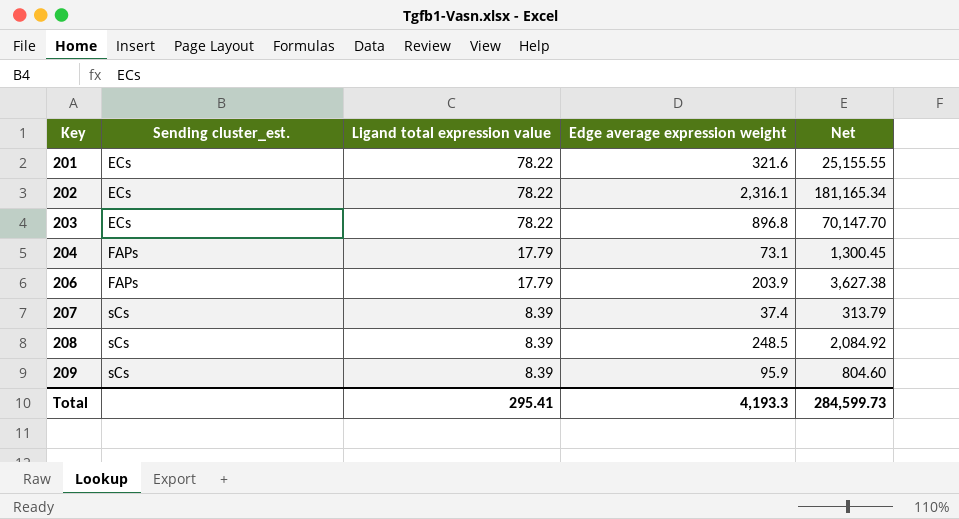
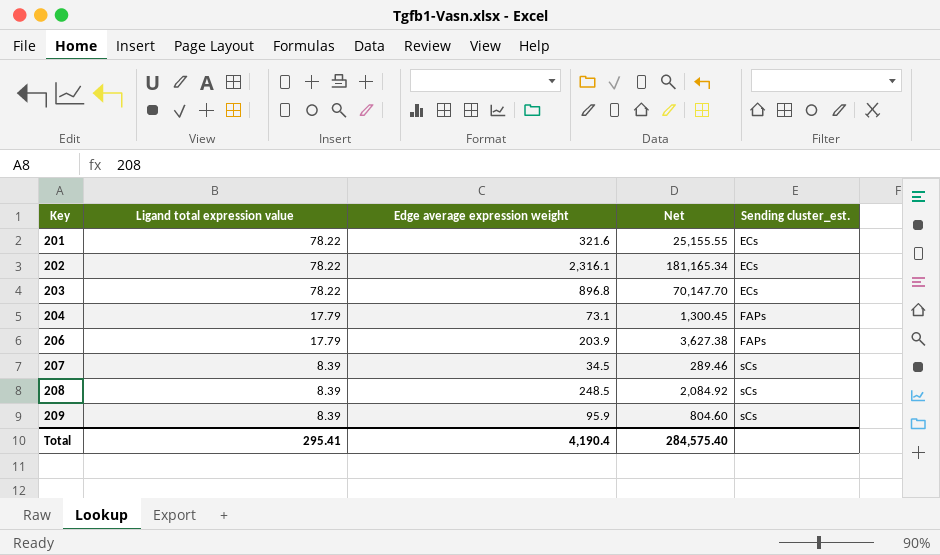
column Sending cluster_est. | position: 2 -> 5
207 | Edge average expression weight: 37.4 -> 34.5
207 | Net: 313.79 -> 289.46
Total | Edge average expression weight: 4,193.3 -> 4,190.4
Total | Net: 284,599.73 -> 284,575.40

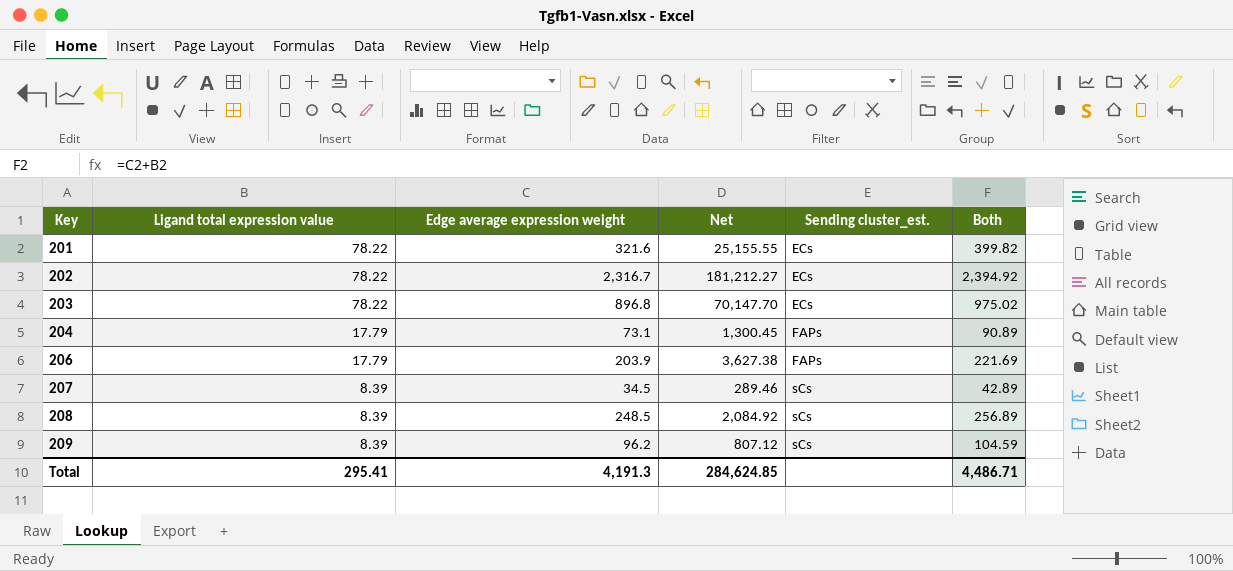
column Both | formula: none -> [Ligand total expression value] + [Edge average expression weight]
202 | Edge average expression weight: 2,316.1 -> 2,316.7
202 | Net: 181,165.34 -> 181,212.27
209 | Edge average expression weight: 95.9 -> 96.2
209 | Net: 804.60 -> 807.12
Total | Edge average expression weight: 4,190.4 -> 4,191.3
Total | Net: 284,575.40 -> 284,624.85

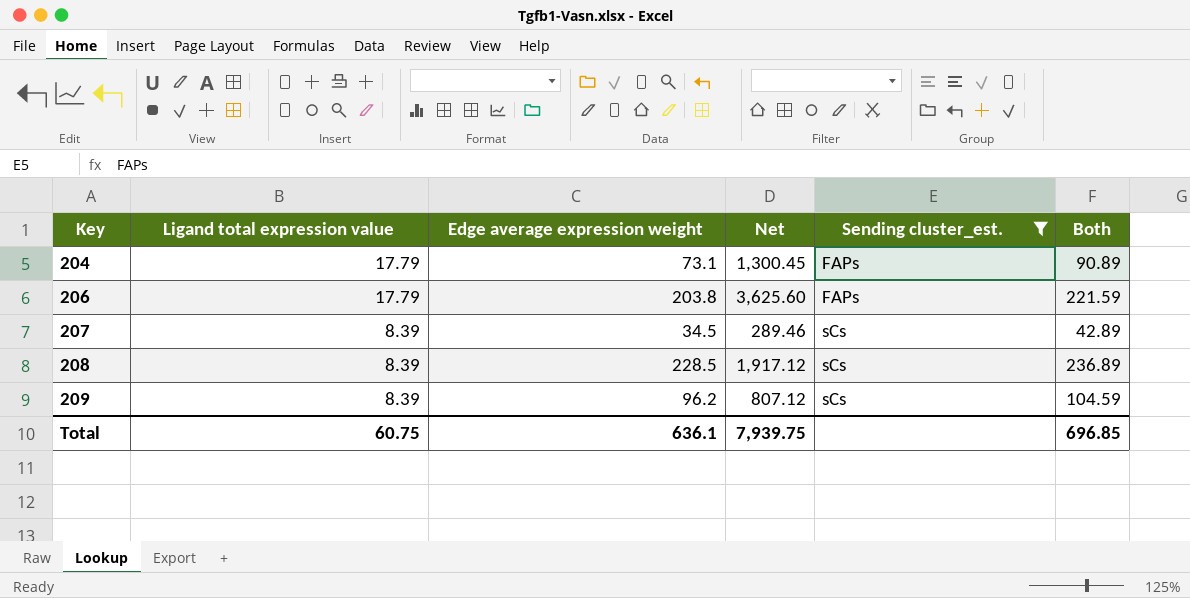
filter: none -> Sending cluster_est. != ECs
206 | Edge average expression weight: 203.9 -> 203.8
206 | Net: 3,627.38 -> 3,625.60
206 | Both: 221.69 -> 221.59
208 | Edge average expression weight: 248.5 -> 228.5
208 | Net: 2,084.92 -> 1,917.12
208 | Both: 256.89 -> 236.89
Total | Ligand total expression value: 295.41 -> 60.75
Total | Edge average expression weight: 4,191.3 -> 636.1
Total | Net: 284,624.85 -> 7,939.75
Total | Both: 4,486.71 -> 696.85

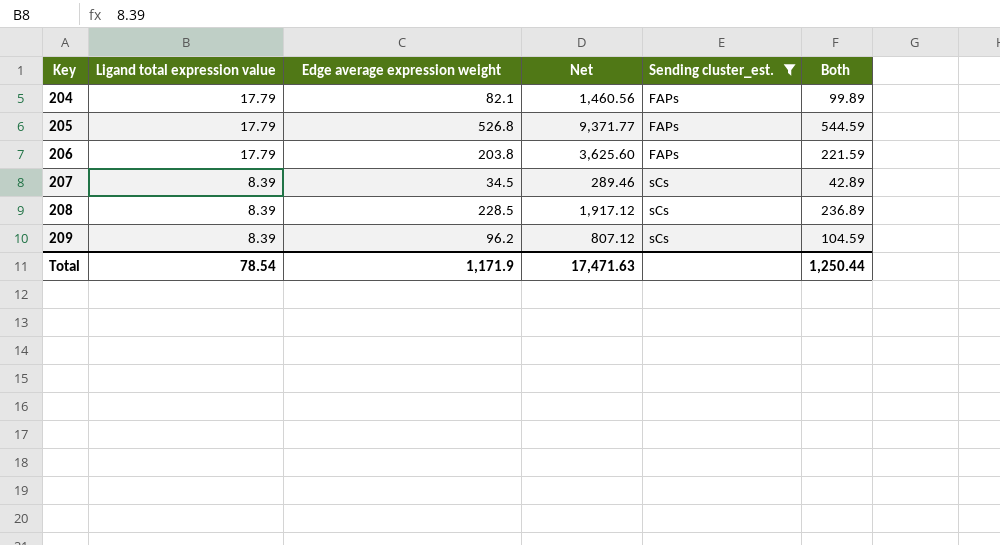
204 | Edge average expression weight: 73.1 -> 82.1
204 | Net: 1,300.45 -> 1,460.56
204 | Both: 90.89 -> 99.89
row 205: none -> 17.79 | 526.8 | 9,371.77 | FAPs | 544.59
Total | Ligand total expression value: 60.75 -> 78.54
Total | Edge average expression weight: 636.1 -> 1,171.9
Total | Net: 7,939.75 -> 17,471.63
Total | Both: 696.85 -> 1,250.44

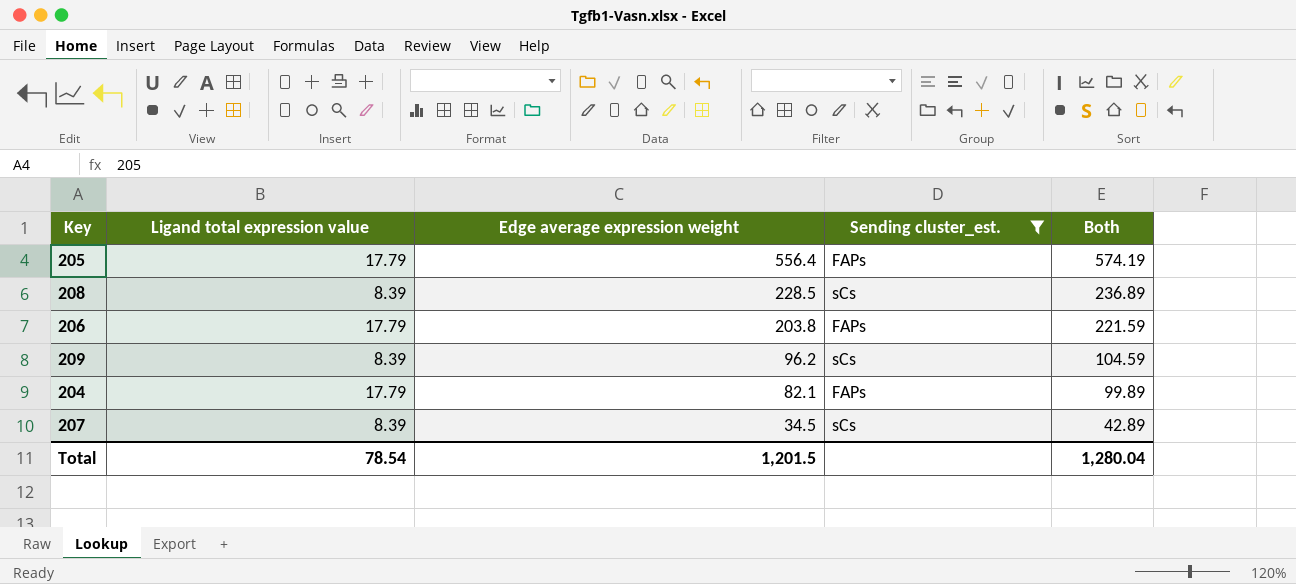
row order: Key ascending -> Edge average expression weight descending
column Net | formula: [Ligand total expression value] * [Edge average expression weight] -> none
205 | Edge average expression weight: 526.8 -> 556.4
205 | Both: 544.59 -> 574.19
Total | Edge average expression weight: 1,171.9 -> 1,201.5
Total | Both: 1,250.44 -> 1,280.04

